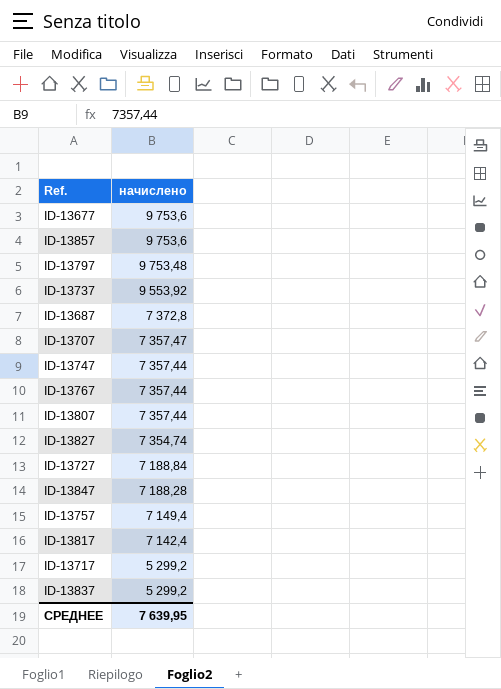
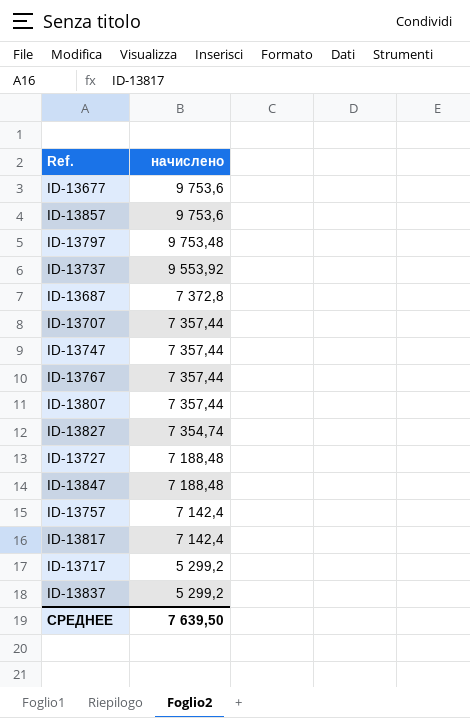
ID-13707 | начислено: 7 357,47 -> 7 357,44
ID-13727 | начислено: 7 188,84 -> 7 188,48
ID-13847 | начислено: 7 188,28 -> 7 188,48
ID-13757 | начислено: 7 149,4 -> 7 142,4
СРЕДНЕЕ | начислено: 7 639,95 -> 7 639,50

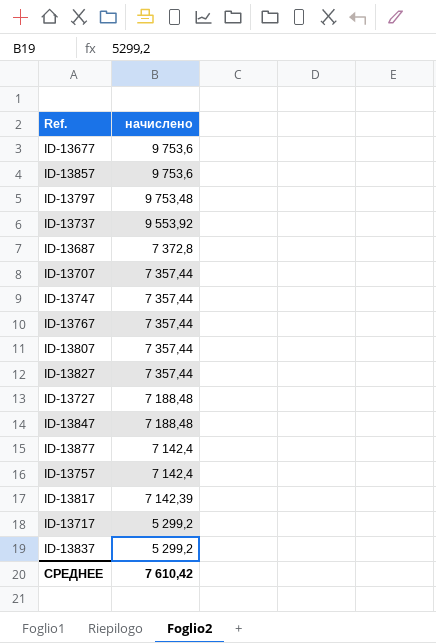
ID-13827 | начислено: 7 354,74 -> 7 357,44
row ID-13877: none -> 7 142,4
ID-13817 | начислено: 7 142,4 -> 7 142,39
СРЕДНЕЕ | начислено: 7 639,50 -> 7 610,42

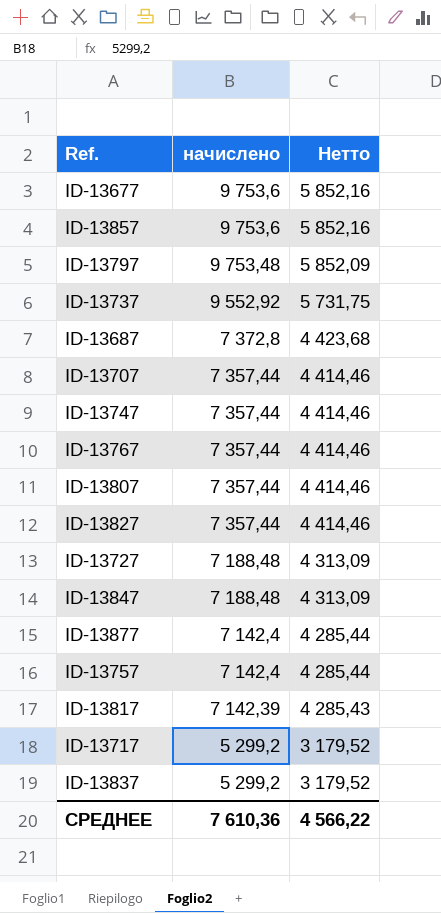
column Нетто | formula: none -> [начислено] * 0,6
ID-13737 | начислено: 9 553,92 -> 9 552,92
СРЕДНЕЕ | начислено: 7 610,42 -> 7 610,36

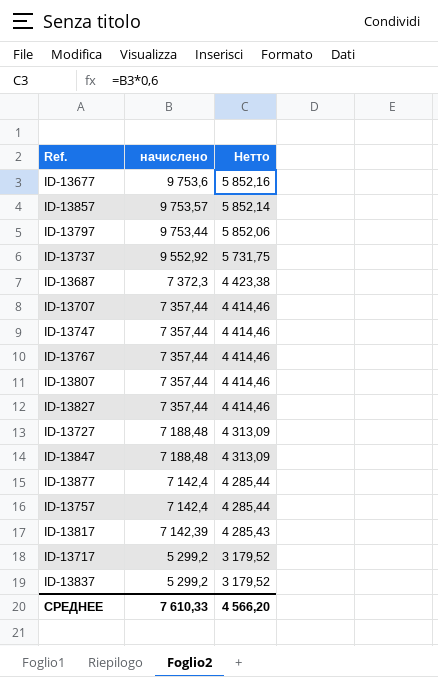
ID-13857 | начислено: 9 753,6 -> 9 753,57
ID-13857 | Нетто: 5 852,16 -> 5 852,14
ID-13797 | начислено: 9 753,48 -> 9 753,44
ID-13797 | Нетто: 5 852,09 -> 5 852,06
ID-13687 | начислено: 7 372,8 -> 7 372,3
ID-13687 | Нетто: 4 423,68 -> 4 423,38
СРЕДНЕЕ | начислено: 7 610,36 -> 7 610,33
СРЕДНЕЕ | Нетто: 4 566,22 -> 4 566,20

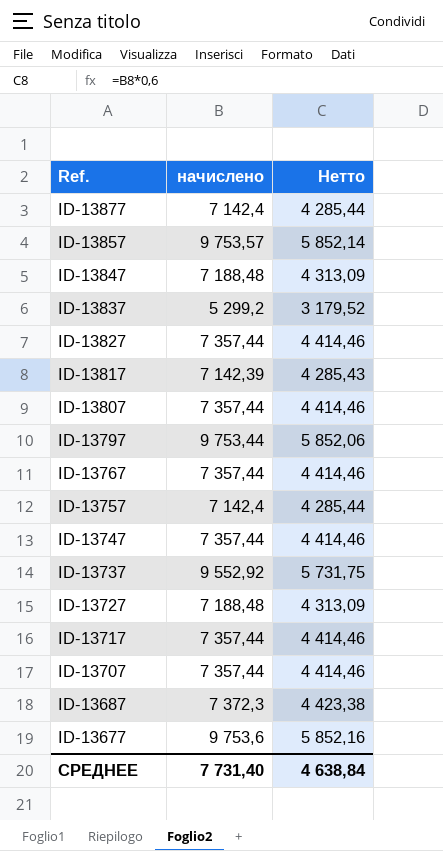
row order: начислено descending -> Ref. descending
ID-13717 | начислено: 5 299,2 -> 7 357,44
ID-13717 | Нетто: 3 179,52 -> 4 414,46
СРЕДНЕЕ | начислено: 7 610,33 -> 7 731,40
СРЕДНЕЕ | Нетто: 4 566,20 -> 4 638,84

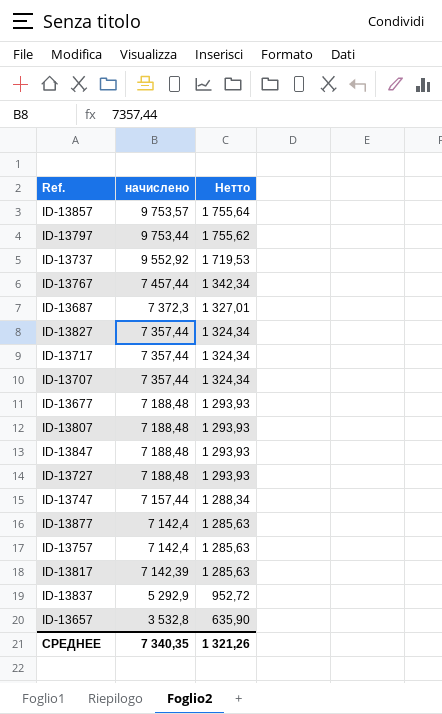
row order: Ref. descending -> начислено descending
column Нетто | formula: [начислено] * 0,6 -> [начислено] * 0,18
ID-13767 | начислено: 7 357,44 -> 7 457,44
ID-13677 | начислено: 9 753,6 -> 7 188,48
ID-13807 | начислено: 7 357,44 -> 7 188,48
ID-13747 | начислено: 7 357,44 -> 7 157,44
ID-13837 | начислено: 5 299,2 -> 5 292,9
row ID-13657: none -> 3 532,8 | 635,90
СРЕДНЕЕ | начислено: 7 731,40 -> 7 340,35
СРЕДНЕЕ | Нетто: 4 638,84 -> 1 321,26

